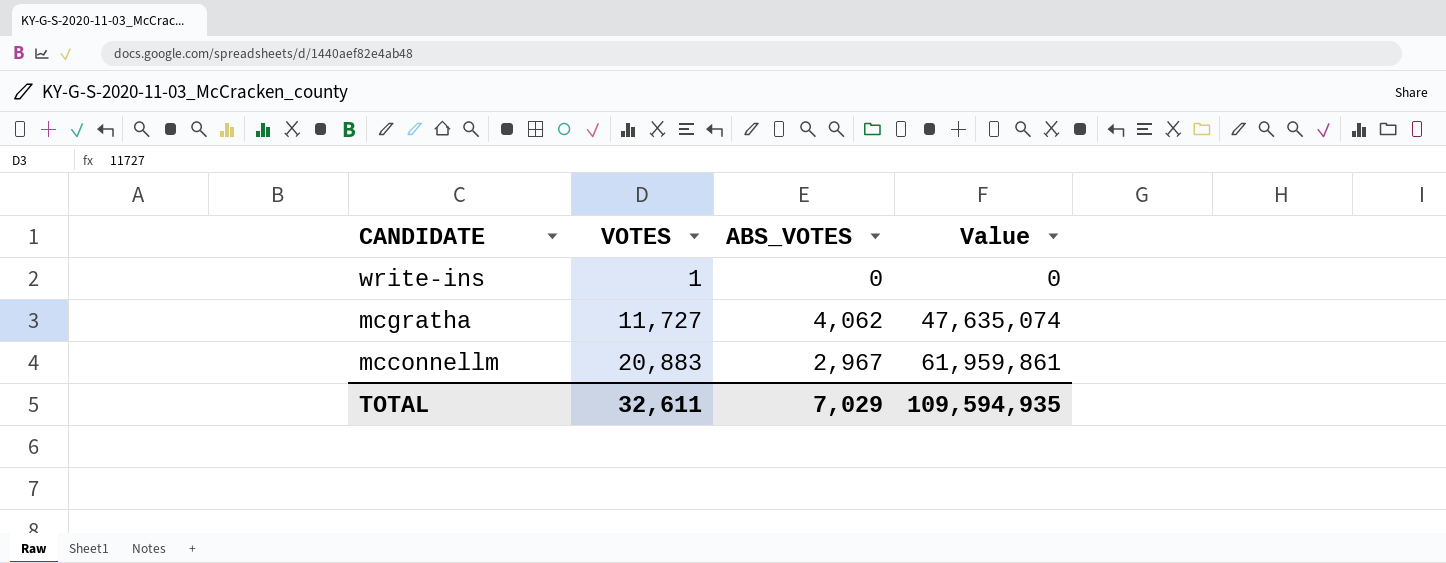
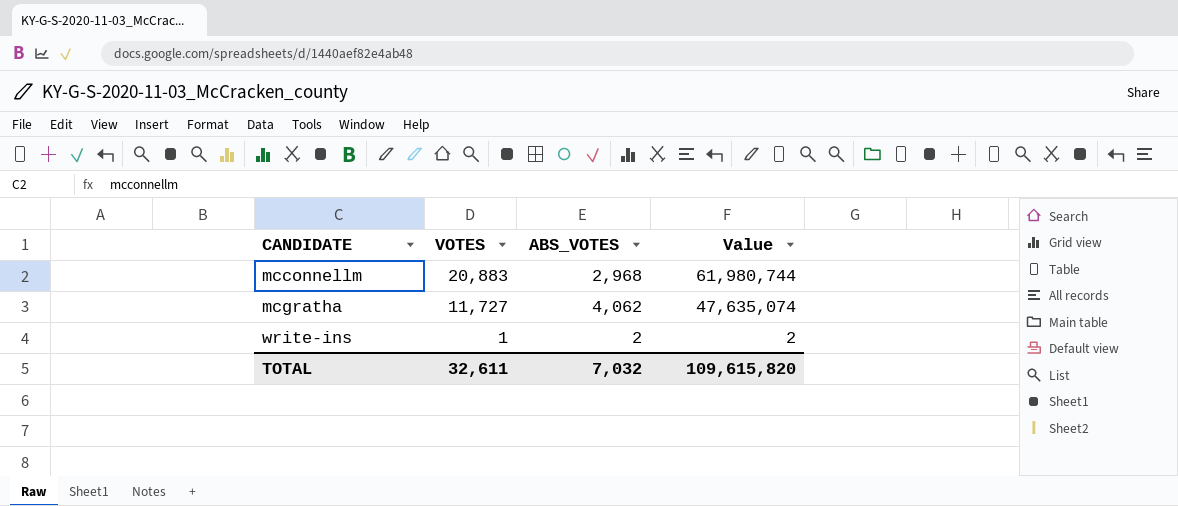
row order: CANDIDATE descending -> CANDIDATE ascending
mcconnellm | ABS_VOTES: 2,967 -> 2,968
mcconnellm | Value: 61,959,861 -> 61,980,744
write-ins | ABS_VOTES: 0 -> 2
write-ins | Value: 0 -> 2
TOTAL | ABS_VOTES: 7,029 -> 7,032
TOTAL | Value: 109,594,935 -> 109,615,820

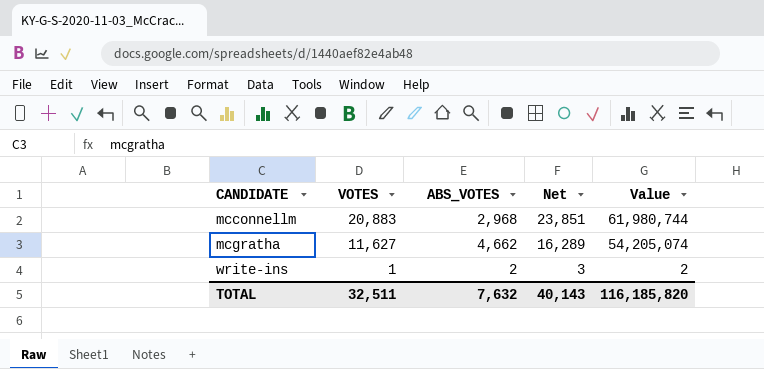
column Net | formula: none -> [VOTES] + [ABS_VOTES]
mcgratha | VOTES: 11,727 -> 11,627
mcgratha | ABS_VOTES: 4,062 -> 4,662
mcgratha | Value: 47,635,074 -> 54,205,074
TOTAL | VOTES: 32,611 -> 32,511
TOTAL | ABS_VOTES: 7,032 -> 7,632
TOTAL | Value: 109,615,820 -> 116,185,820

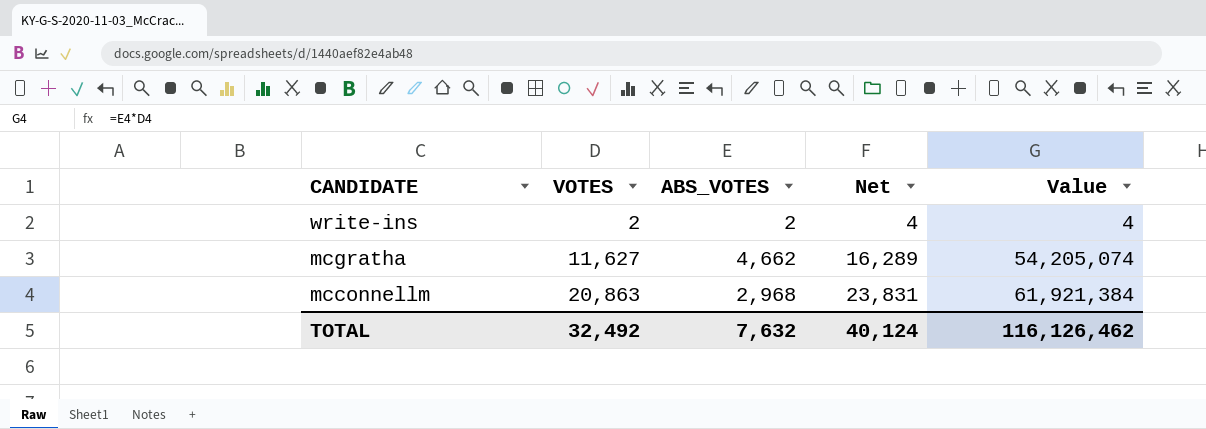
row order: CANDIDATE ascending -> CANDIDATE descending
write-ins | VOTES: 1 -> 2
write-ins | Net: 3 -> 4
write-ins | Value: 2 -> 4
mcconnellm | VOTES: 20,883 -> 20,863
mcconnellm | Net: 23,851 -> 23,831
mcconnellm | Value: 61,980,744 -> 61,921,384
TOTAL | VOTES: 32,511 -> 32,492
TOTAL | Net: 40,143 -> 40,124
TOTAL | Value: 116,185,820 -> 116,126,462

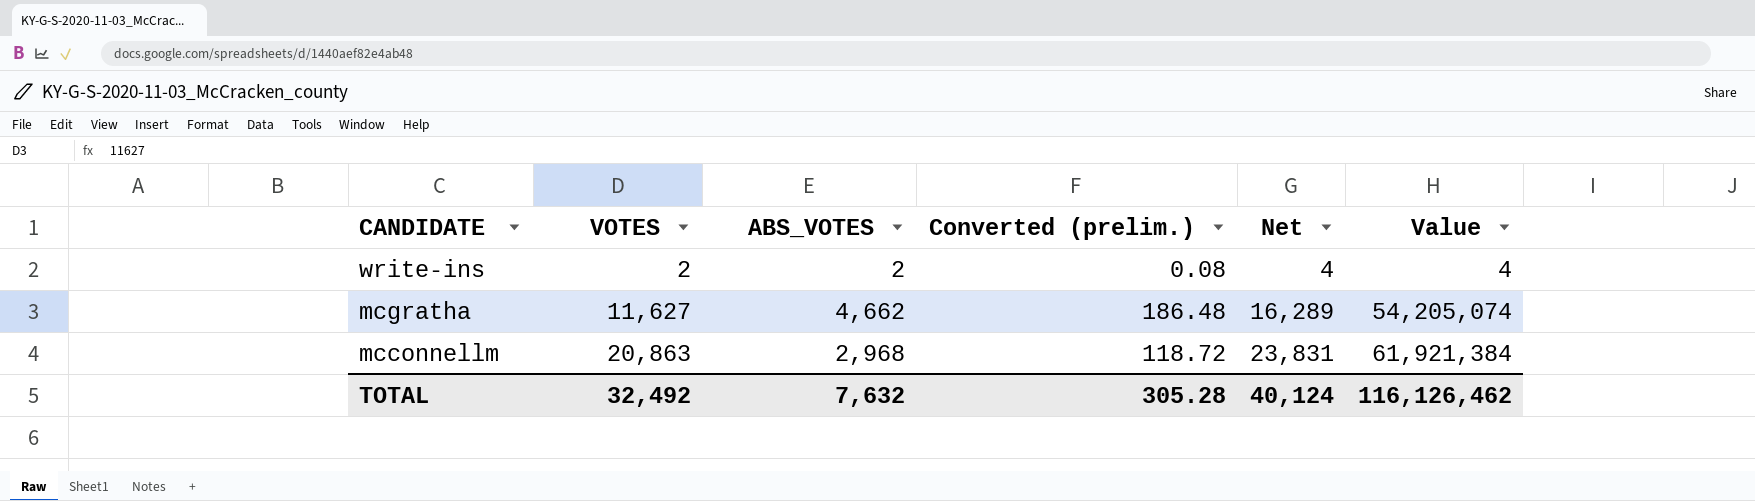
column Converted (prelim.) | formula: none -> [ABS_VOTES] * 0.04

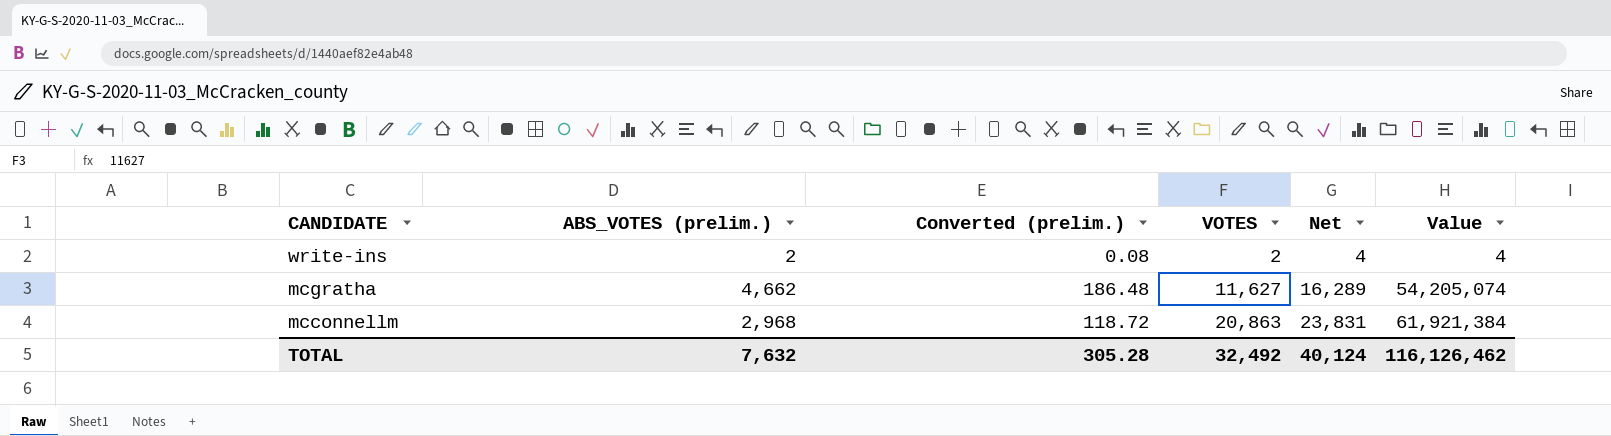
column name: ABS_VOTES -> ABS_VOTES (prelim.)
column VOTES | position: 2 -> 4

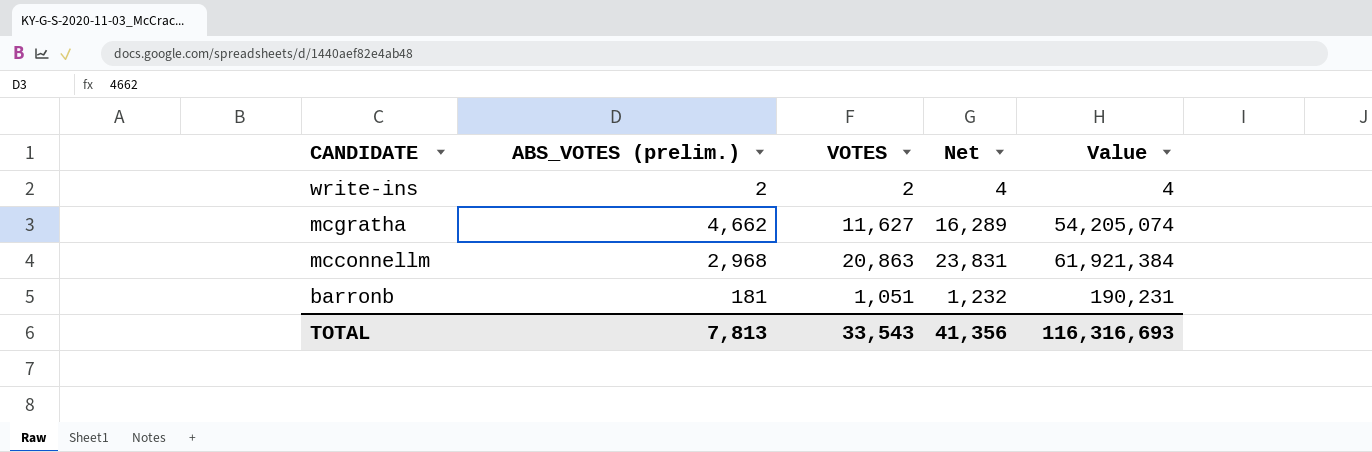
column Converted (prelim.) | formula: [ABS_VOTES (prelim.)] * 0.04 -> none
row barronb: none -> 181 | 1,051 | 1,232 | 190,231
TOTAL | ABS_VOTES (prelim.): 7,632 -> 7,813
TOTAL | VOTES: 32,492 -> 33,543
TOTAL | Net: 40,124 -> 41,356
TOTAL | Value: 116,126,462 -> 116,316,693

